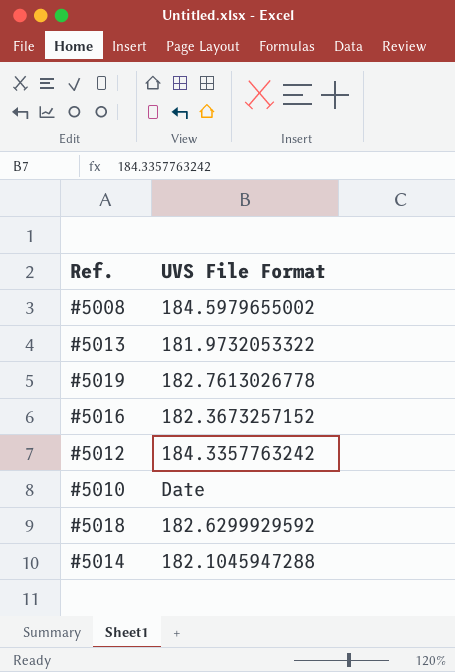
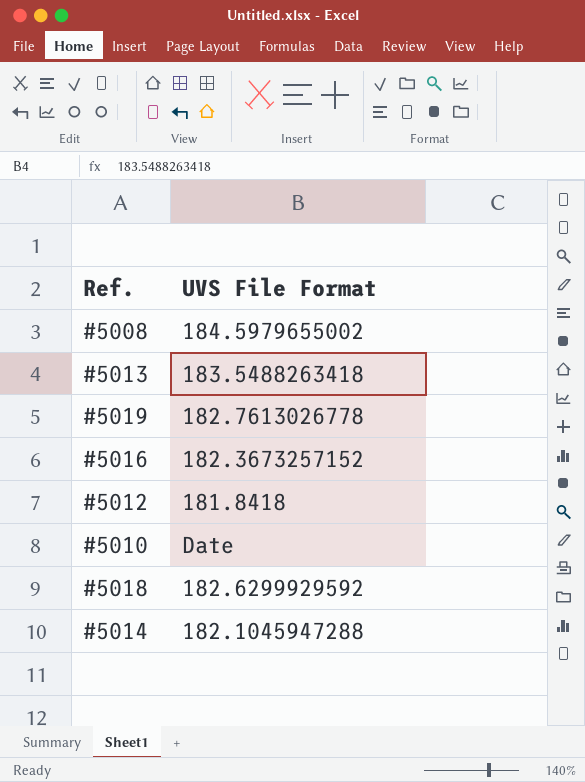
#5013 | UVS File Format: 181.9732053322 -> 183.5488263418
#5012 | UVS File Format: 184.3357763242 -> 181.8418

